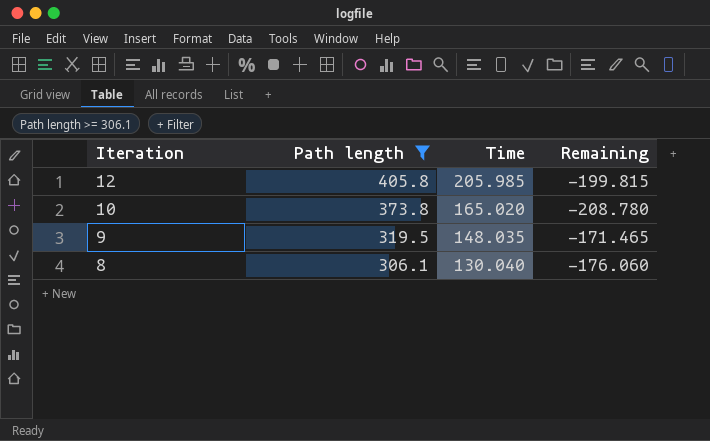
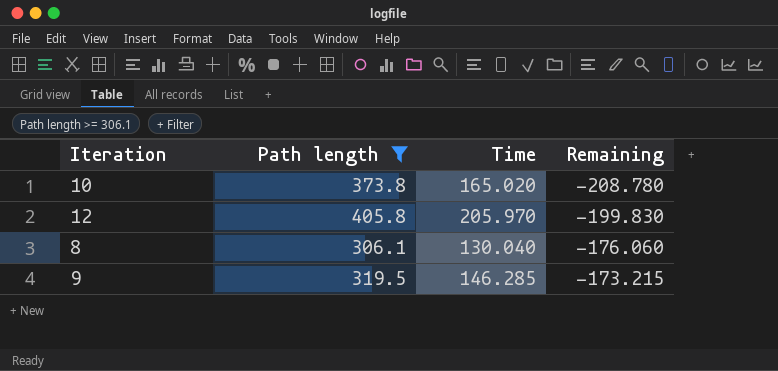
row order: Iteration descending -> Remaining ascending
12 | Time: 205.985 -> 205.970
12 | Remaining: -199.815 -> -199.830
9 | Time: 148.035 -> 146.285
9 | Remaining: -171.465 -> -173.215

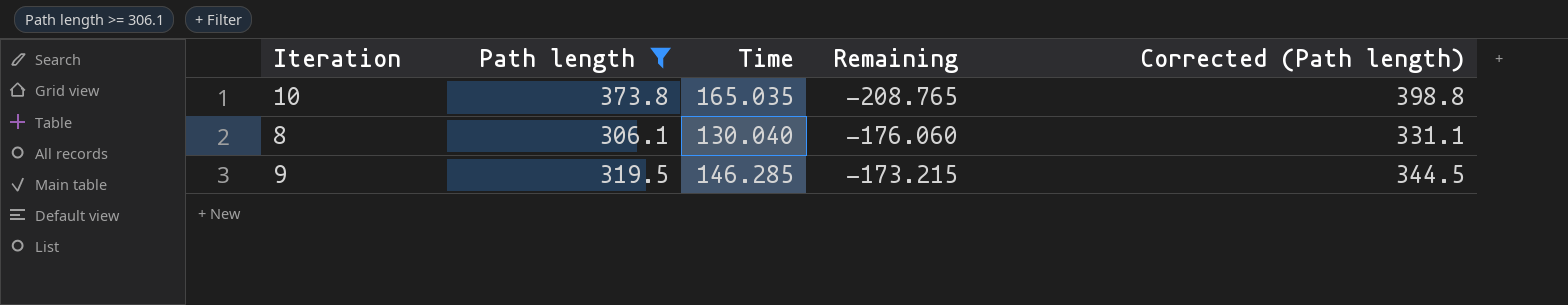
column Corrected (Path length) | formula: none -> [Path length] + 25
row 12: 405.8 | 205.970 | -199.830 -> none
10 | Time: 165.020 -> 165.035
10 | Remaining: -208.780 -> -208.765

